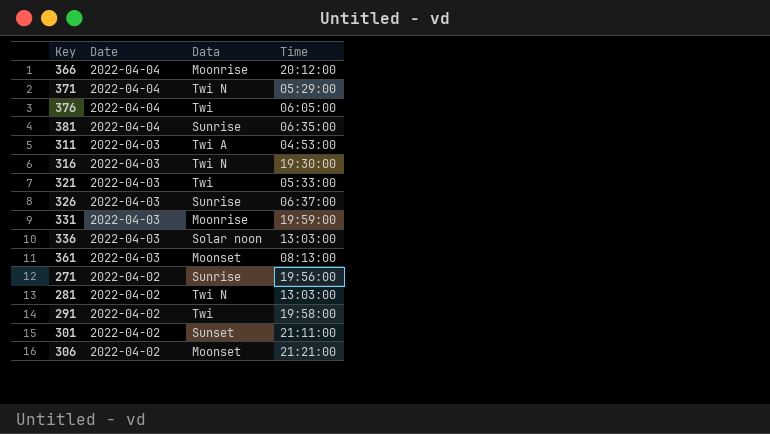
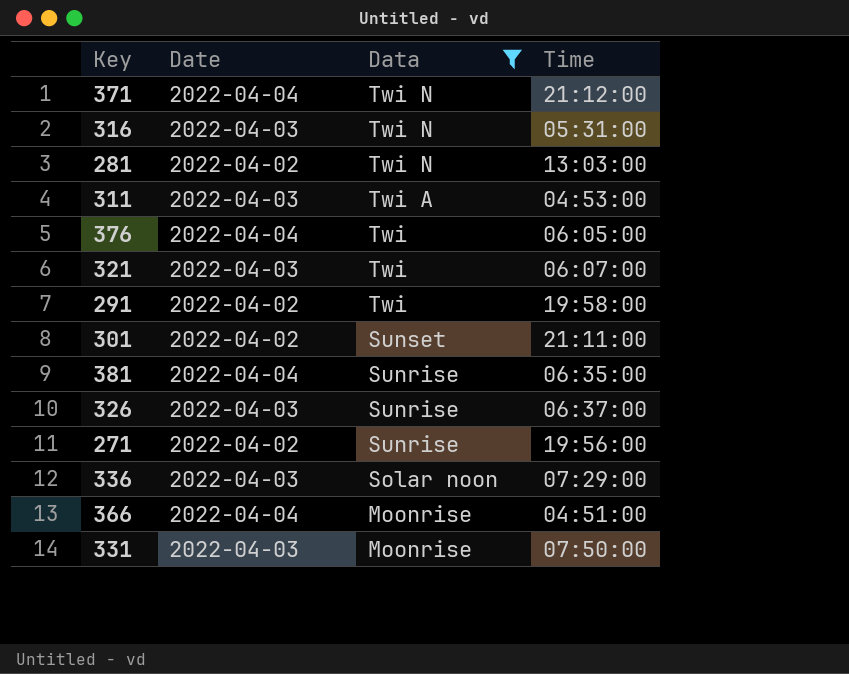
filter: none -> Data != Moonset
row order: Date descending -> Data descending
371 | Time: 05:29:00 -> 21:12:00
316 | Time: 19:30:00 -> 05:31:00
321 | Time: 05:33:00 -> 06:07:00
336 | Time: 13:03:00 -> 07:29:00
366 | Time: 20:12:00 -> 04:51:00
331 | Time: 19:59:00 -> 07:50:00

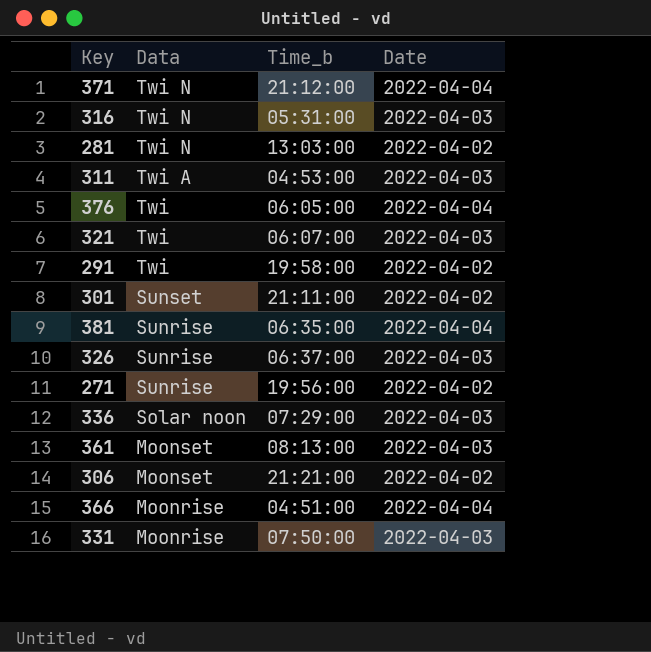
filter: Data != Moonset -> none
column name: Time -> Time_b
column Date | position: 2 -> 4

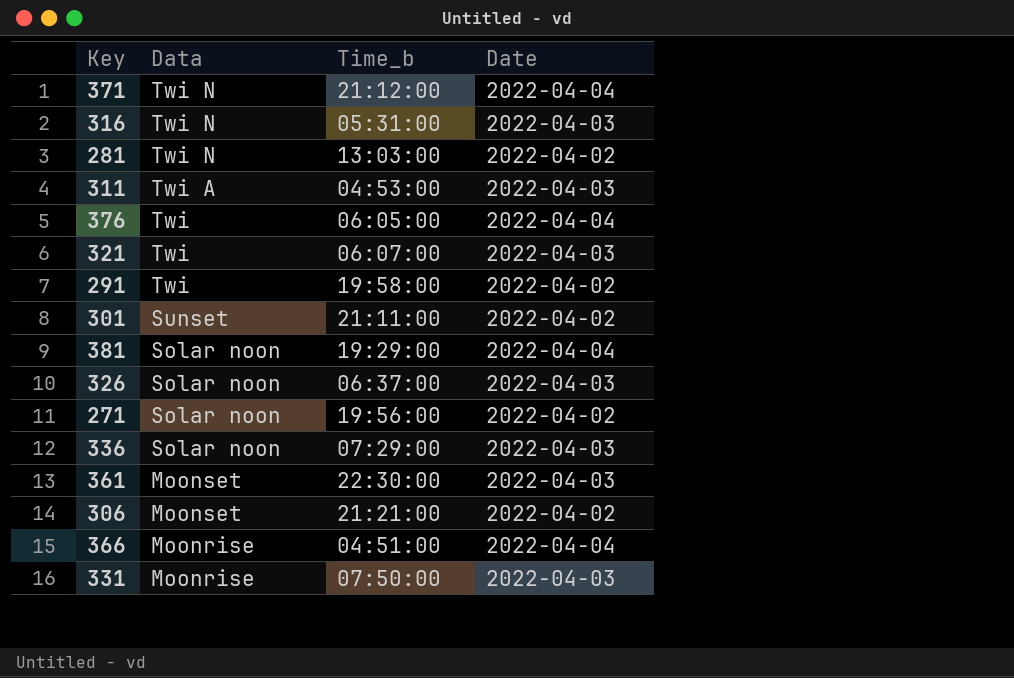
381 | Data: Sunrise -> Solar noon
381 | Time_b: 06:35:00 -> 19:29:00
326 | Data: Sunrise -> Solar noon
271 | Data: Sunrise -> Solar noon
361 | Time_b: 08:13:00 -> 22:30:00

